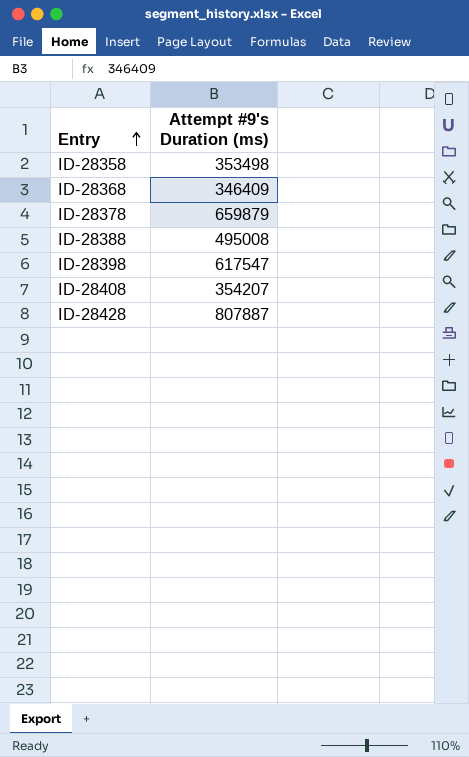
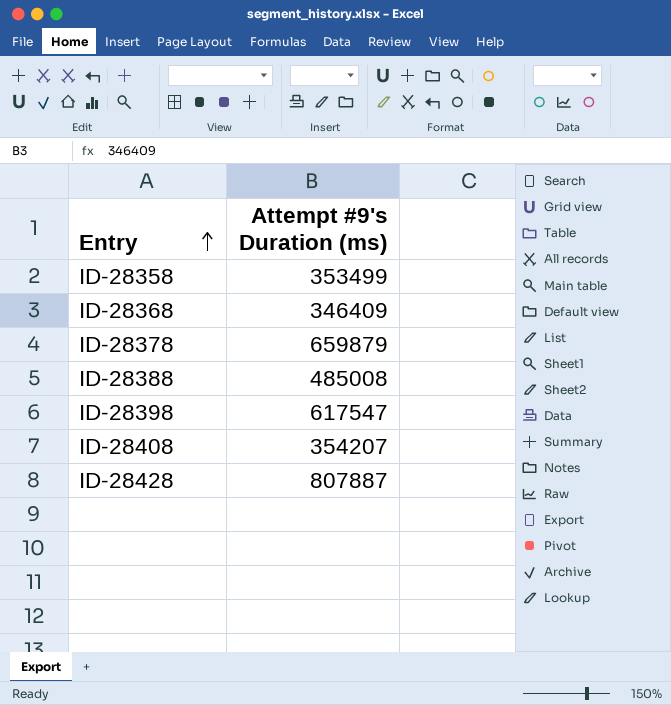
ID-28358 | Attempt #9's Duration (ms): 353498 -> 353499
ID-28388 | Attempt #9's Duration (ms): 495008 -> 485008

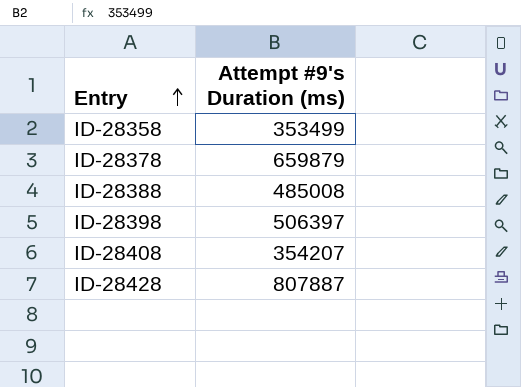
row ID-28368: 346409 -> none
ID-28398 | Attempt #9's Duration (ms): 617547 -> 506397

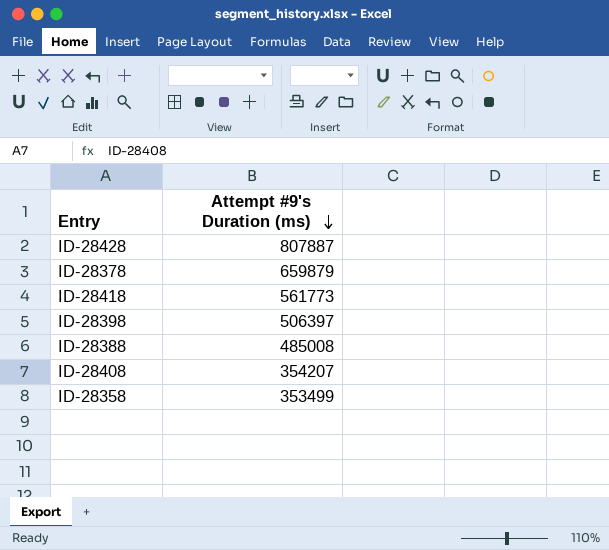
row order: Entry ascending -> Attempt #9's Duration (ms) descending
row ID-28418: none -> 561773

